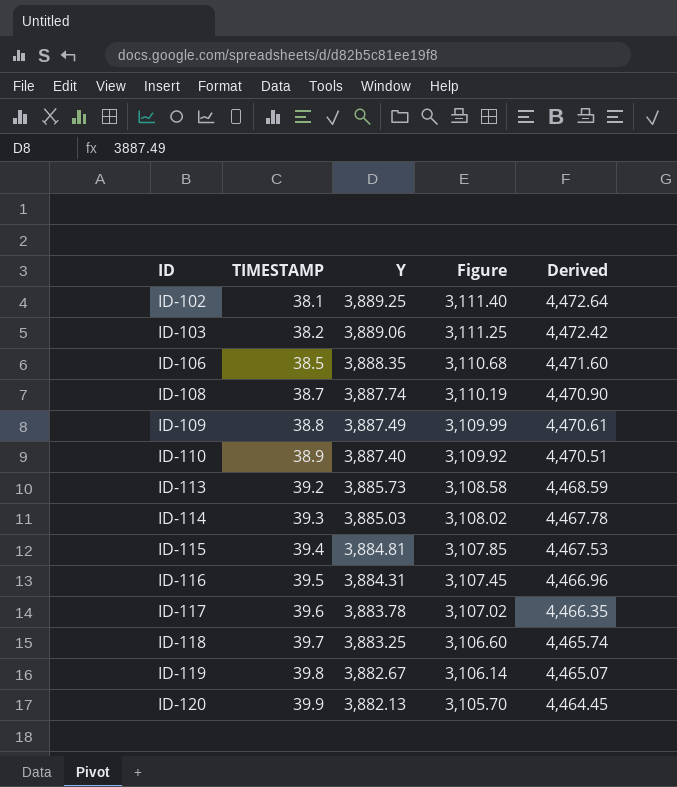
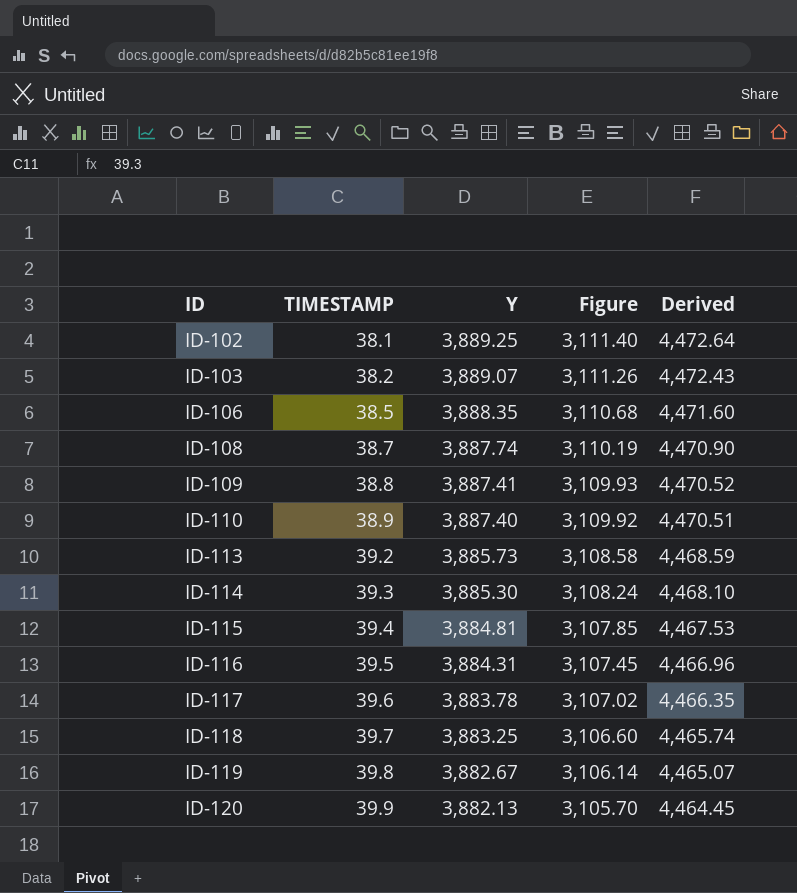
ID-103 | Y: 3,889.06 -> 3,889.07
ID-103 | Figure: 3,111.25 -> 3,111.26
ID-103 | Derived: 4,472.42 -> 4,472.43
ID-109 | Y: 3,887.49 -> 3,887.41
ID-109 | Figure: 3,109.99 -> 3,109.93
ID-109 | Derived: 4,470.61 -> 4,470.52
ID-114 | Y: 3,885.03 -> 3,885.30
ID-114 | Figure: 3,108.02 -> 3,108.24
ID-114 | Derived: 4,467.78 -> 4,468.10

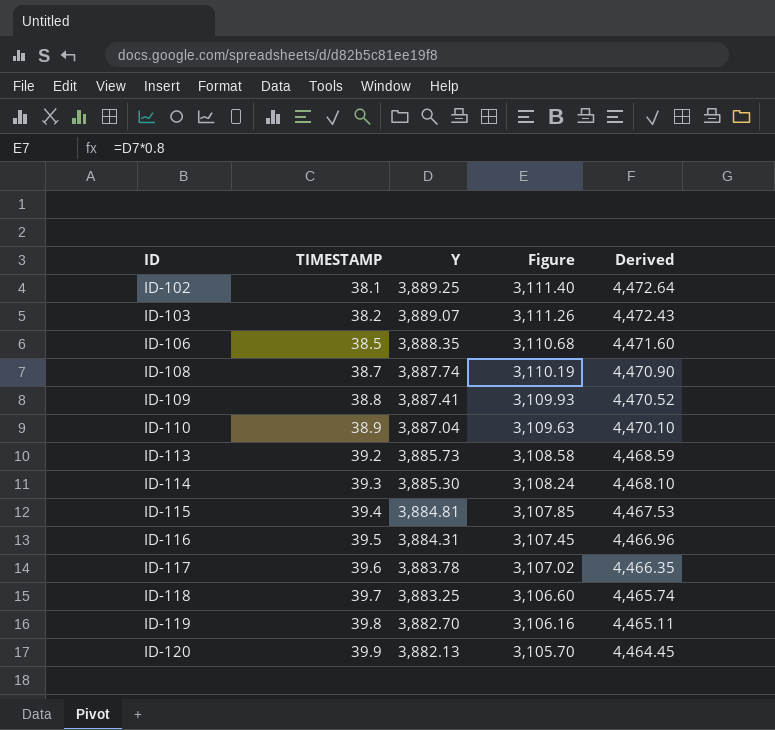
ID-110 | Y: 3,887.40 -> 3,887.04
ID-110 | Figure: 3,109.92 -> 3,109.63
ID-110 | Derived: 4,470.51 -> 4,470.10
ID-119 | Y: 3,882.67 -> 3,882.70
ID-119 | Figure: 3,106.14 -> 3,106.16
ID-119 | Derived: 4,465.07 -> 4,465.11

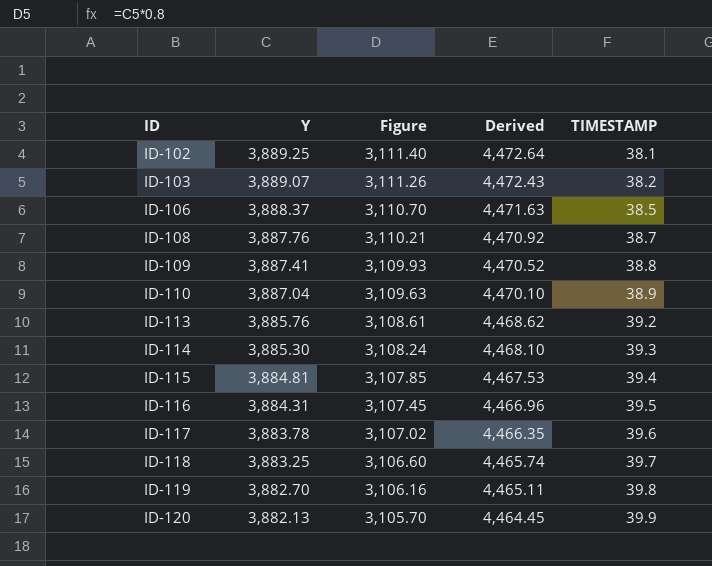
column TIMESTAMP | position: 2 -> 5
ID-106 | Y: 3,888.35 -> 3,888.37
ID-106 | Figure: 3,110.68 -> 3,110.70
ID-106 | Derived: 4,471.60 -> 4,471.63
ID-108 | Y: 3,887.74 -> 3,887.76
ID-108 | Figure: 3,110.19 -> 3,110.21
ID-108 | Derived: 4,470.90 -> 4,470.92
ID-113 | Y: 3,885.73 -> 3,885.76
ID-113 | Figure: 3,108.58 -> 3,108.61
ID-113 | Derived: 4,468.59 -> 4,468.62

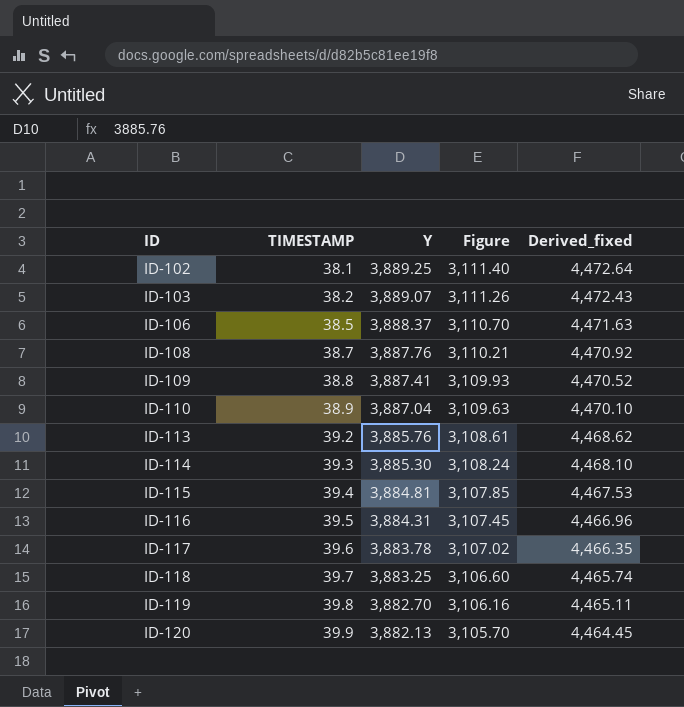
column TIMESTAMP | position: 5 -> 2
column name: Derived -> Derived_fixed

